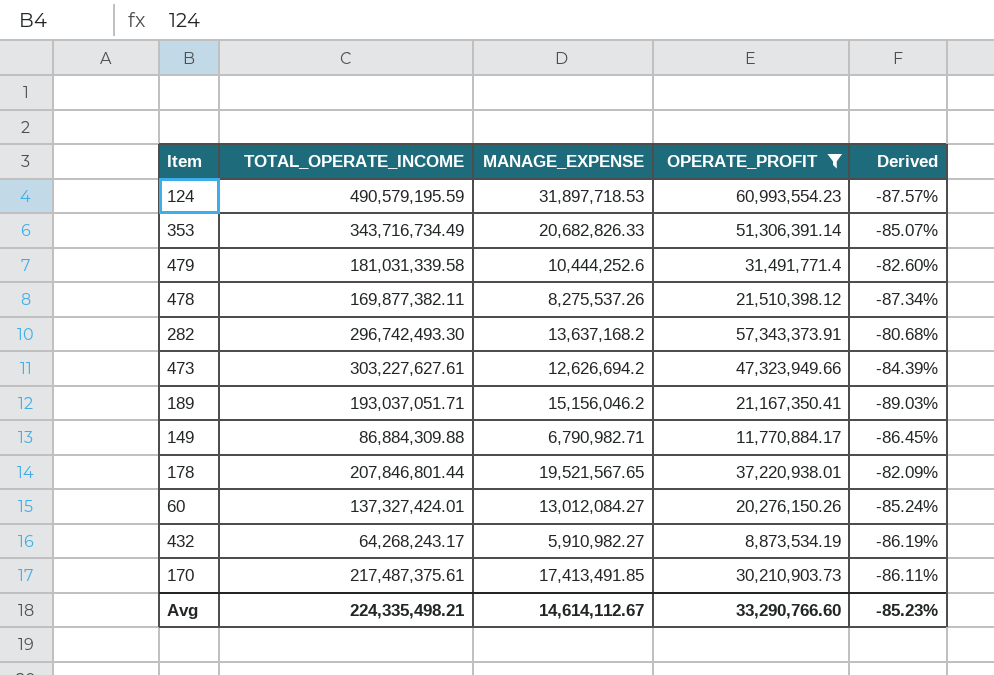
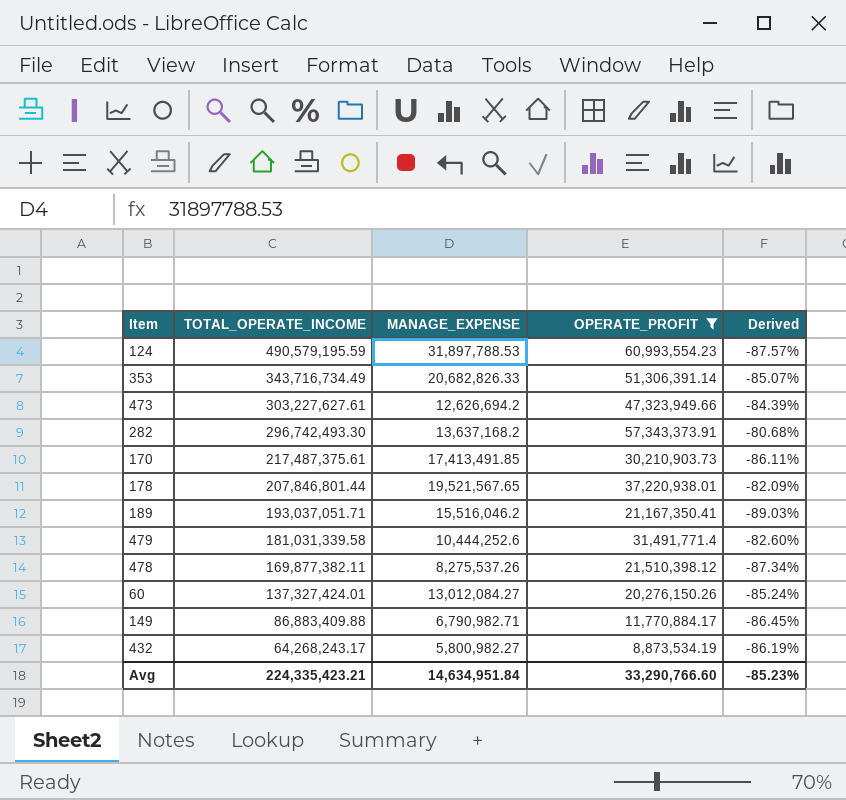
row order: none -> TOTAL_OPERATE_INCOME descending
124 | MANAGE_EXPENSE: 31,897,718.53 -> 31,897,788.53
189 | MANAGE_EXPENSE: 15,156,046.2 -> 15,516,046.2
149 | TOTAL_OPERATE_INCOME: 86,884,309.88 -> 86,883,409.88
432 | MANAGE_EXPENSE: 5,910,982.27 -> 5,800,982.27
Avg | TOTAL_OPERATE_INCOME: 224,335,498.21 -> 224,335,423.21
Avg | MANAGE_EXPENSE: 14,614,112.67 -> 14,634,951.84

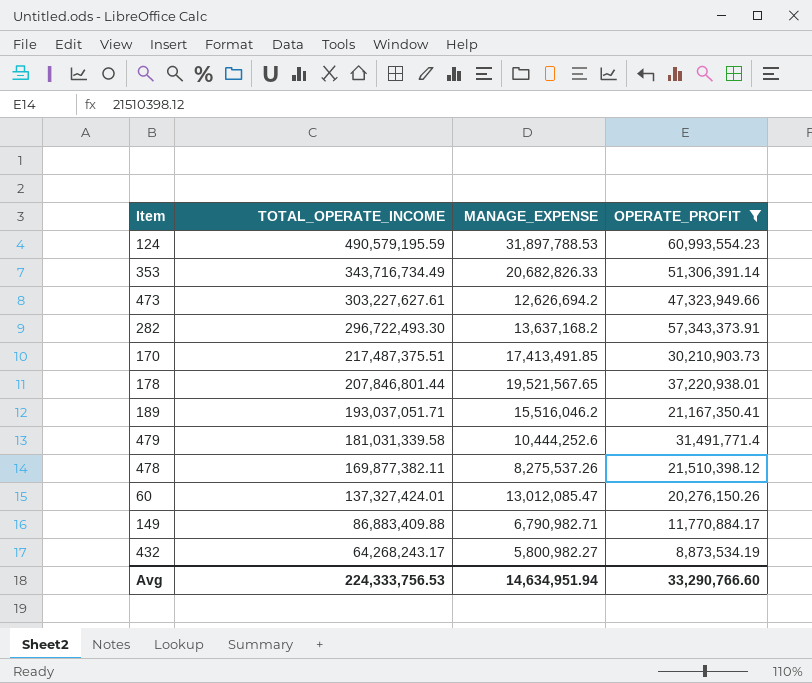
column Derived | formula: ([OPERATE_PROFIT] - [TOTAL_OPERATE_INCOME]) / [TOTAL_OPERATE_INCOME] -> none
282 | TOTAL_OPERATE_INCOME: 296,742,493.30 -> 296,722,493.30
170 | TOTAL_OPERATE_INCOME: 217,487,375.61 -> 217,487,375.51
60 | MANAGE_EXPENSE: 13,012,084.27 -> 13,012,085.47
Avg | TOTAL_OPERATE_INCOME: 224,335,423.21 -> 224,333,756.53
Avg | MANAGE_EXPENSE: 14,634,951.84 -> 14,634,951.94

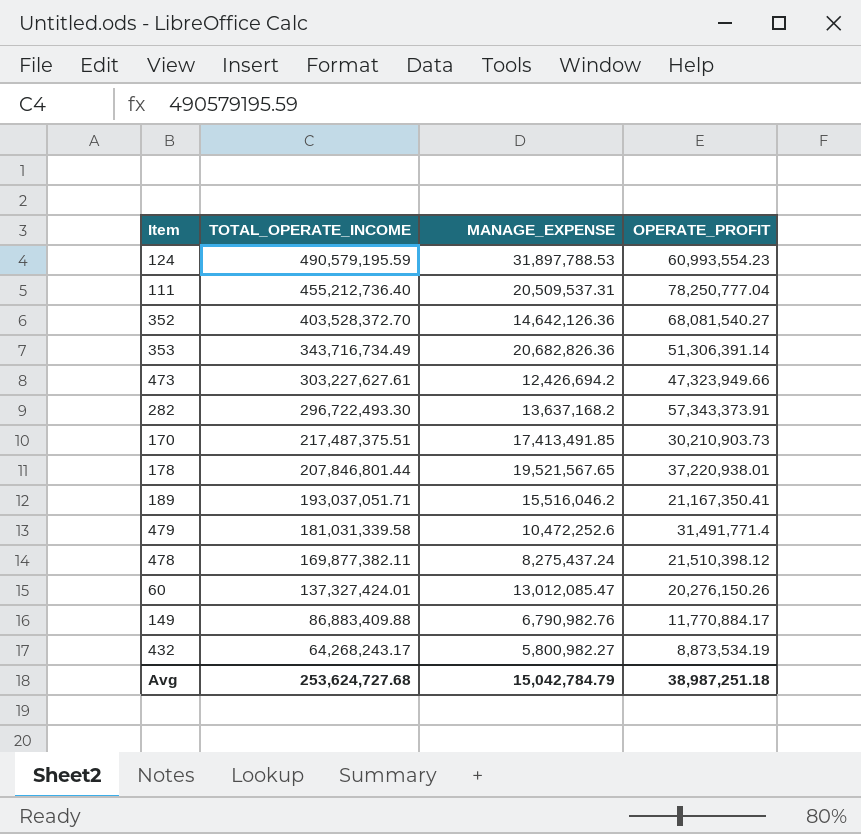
filter: OPERATE_PROFIT <= 60,993,554.23 -> none
353 | MANAGE_EXPENSE: 20,682,826.33 -> 20,682,826.36
473 | MANAGE_EXPENSE: 12,626,694.2 -> 12,426,694.2
479 | MANAGE_EXPENSE: 10,444,252.6 -> 10,472,252.6
478 | MANAGE_EXPENSE: 8,275,537.26 -> 8,275,437.24
149 | MANAGE_EXPENSE: 6,790,982.71 -> 6,790,982.76
Avg | TOTAL_OPERATE_INCOME: 224,333,756.53 -> 253,624,727.68
Avg | MANAGE_EXPENSE: 14,634,951.94 -> 15,042,784.79
Avg | OPERATE_PROFIT: 33,290,766.60 -> 38,987,251.18

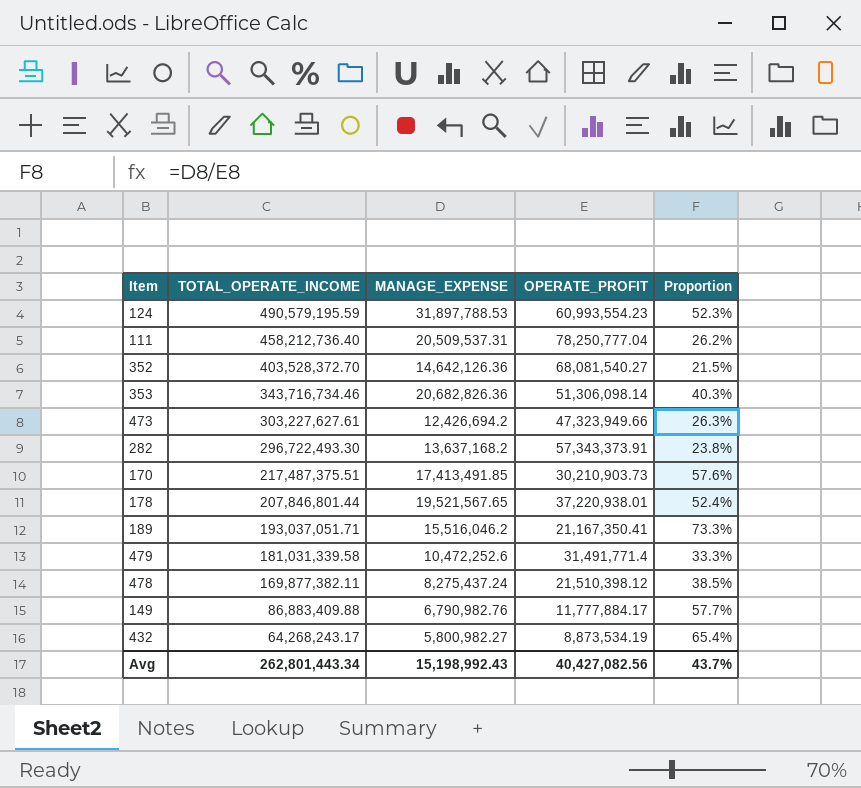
column Proportion | formula: none -> [MANAGE_EXPENSE] / [OPERATE_PROFIT]
row 60: 137,327,424.01 | 13,012,085.47 | 20,276,150.26 -> none
111 | TOTAL_OPERATE_INCOME: 455,212,736.40 -> 458,212,736.40
353 | TOTAL_OPERATE_INCOME: 343,716,734.49 -> 343,716,734.46
353 | OPERATE_PROFIT: 51,306,391.14 -> 51,306,098.14
149 | OPERATE_PROFIT: 11,770,884.17 -> 11,777,884.17
Avg | TOTAL_OPERATE_INCOME: 253,624,727.68 -> 262,801,443.34
Avg | MANAGE_EXPENSE: 15,042,784.79 -> 15,198,992.43
Avg | OPERATE_PROFIT: 38,987,251.18 -> 40,427,082.56

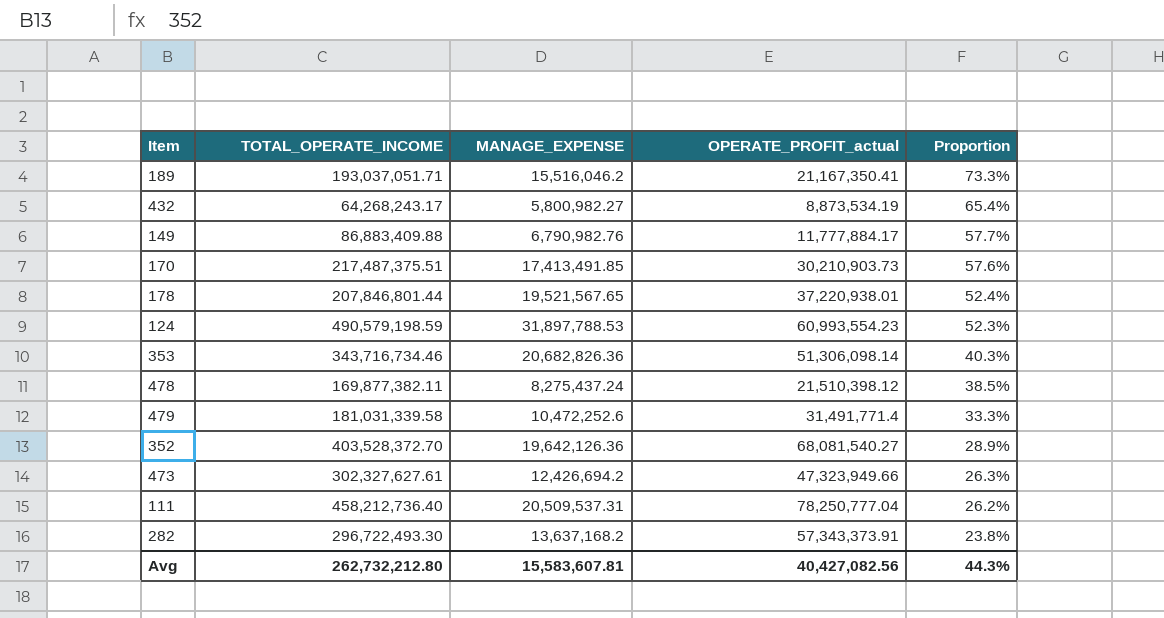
row order: TOTAL_OPERATE_INCOME descending -> Proportion descending
column name: OPERATE_PROFIT -> OPERATE_PROFIT_actual
124 | TOTAL_OPERATE_INCOME: 490,579,195.59 -> 490,579,198.59
352 | MANAGE_EXPENSE: 14,642,126.36 -> 19,642,126.36
352 | Proportion: 21.5% -> 28.9%
473 | TOTAL_OPERATE_INCOME: 303,227,627.61 -> 302,327,627.61
Avg | TOTAL_OPERATE_INCOME: 262,801,443.34 -> 262,732,212.80
Avg | MANAGE_EXPENSE: 15,198,992.43 -> 15,583,607.81
Avg | Proportion: 43.7% -> 44.3%

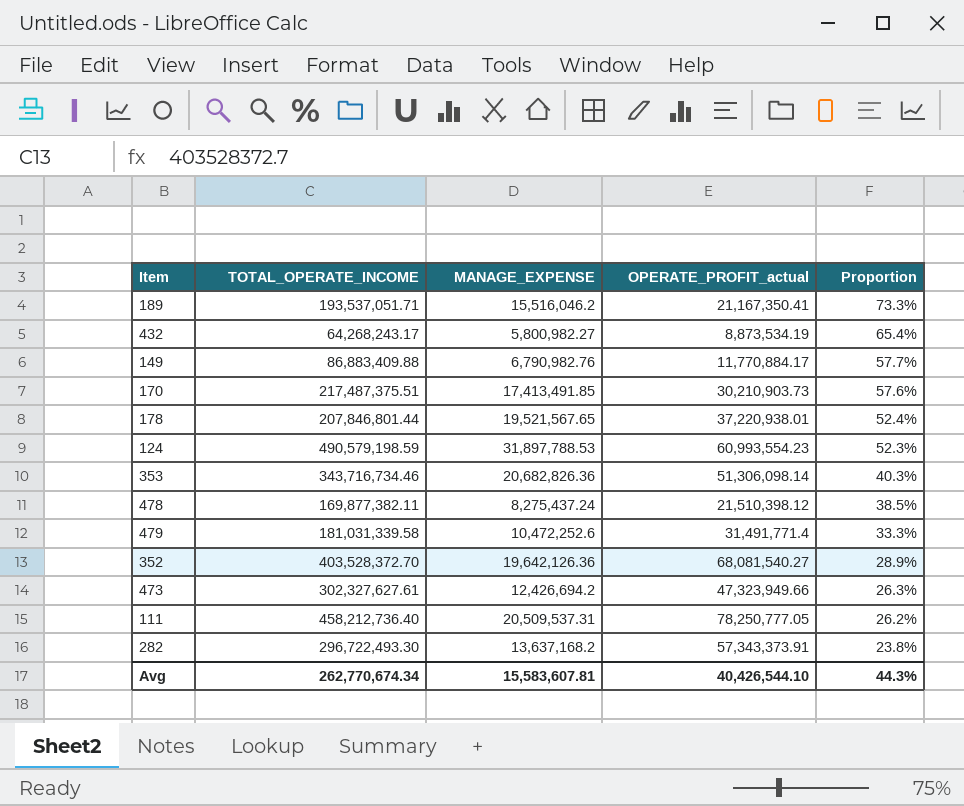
189 | TOTAL_OPERATE_INCOME: 193,037,051.71 -> 193,537,051.71
149 | OPERATE_PROFIT_actual: 11,777,884.17 -> 11,770,884.17
111 | OPERATE_PROFIT_actual: 78,250,777.04 -> 78,250,777.05
Avg | TOTAL_OPERATE_INCOME: 262,732,212.80 -> 262,770,674.34
Avg | OPERATE_PROFIT_actual: 40,427,082.56 -> 40,426,544.10

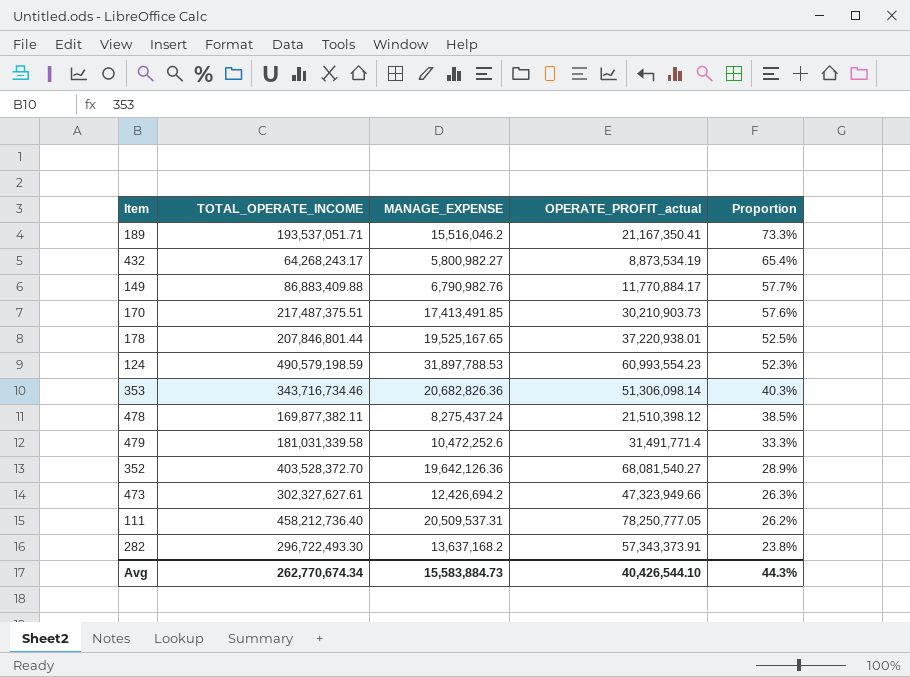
178 | MANAGE_EXPENSE: 19,521,567.65 -> 19,525,167.65
178 | Proportion: 52.4% -> 52.5%
Avg | MANAGE_EXPENSE: 15,583,607.81 -> 15,583,884.73

